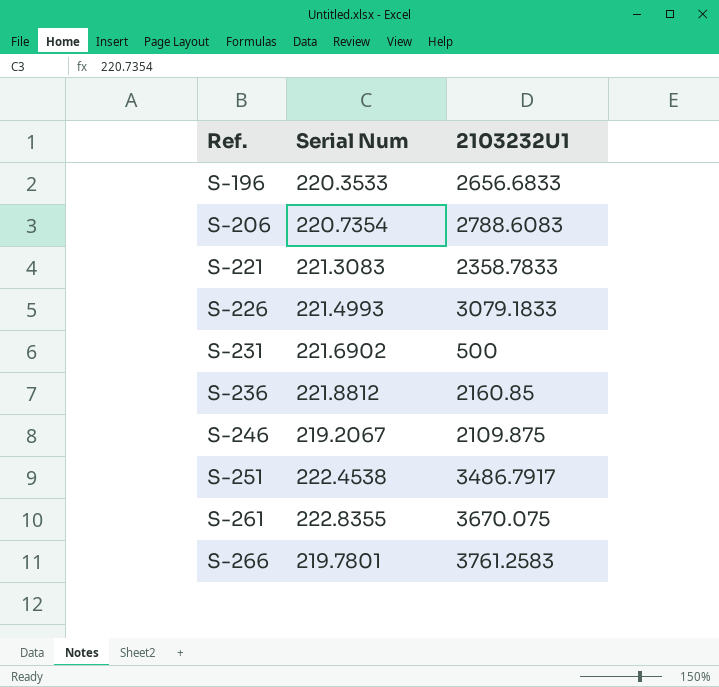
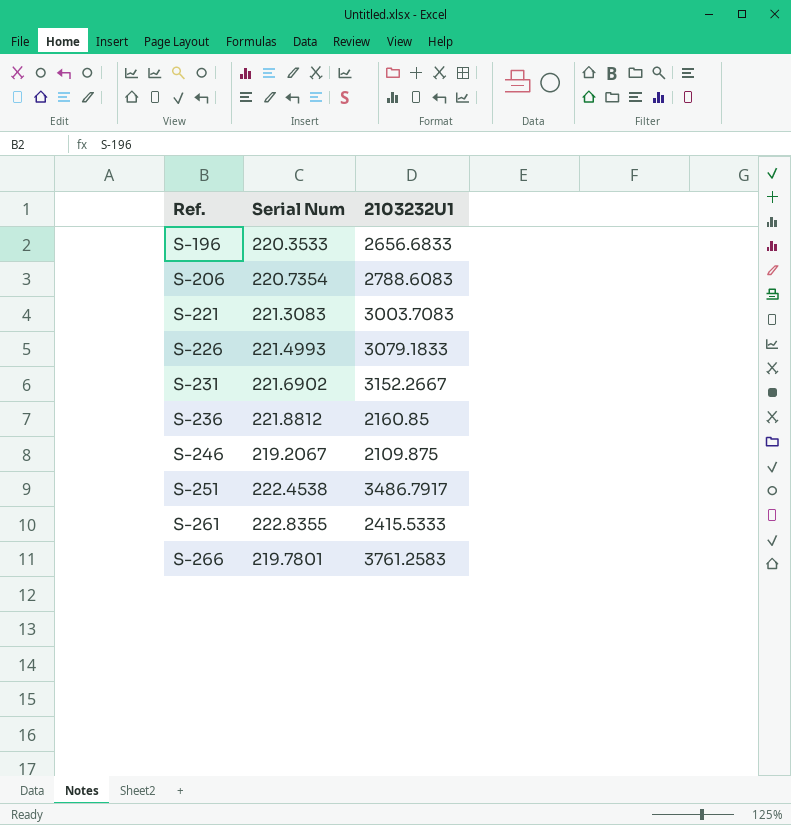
S-221 | 2103232U1: 2358.7833 -> 3003.7083
S-231 | 2103232U1: 500 -> 3152.2667
S-261 | 2103232U1: 3670.075 -> 2415.5333

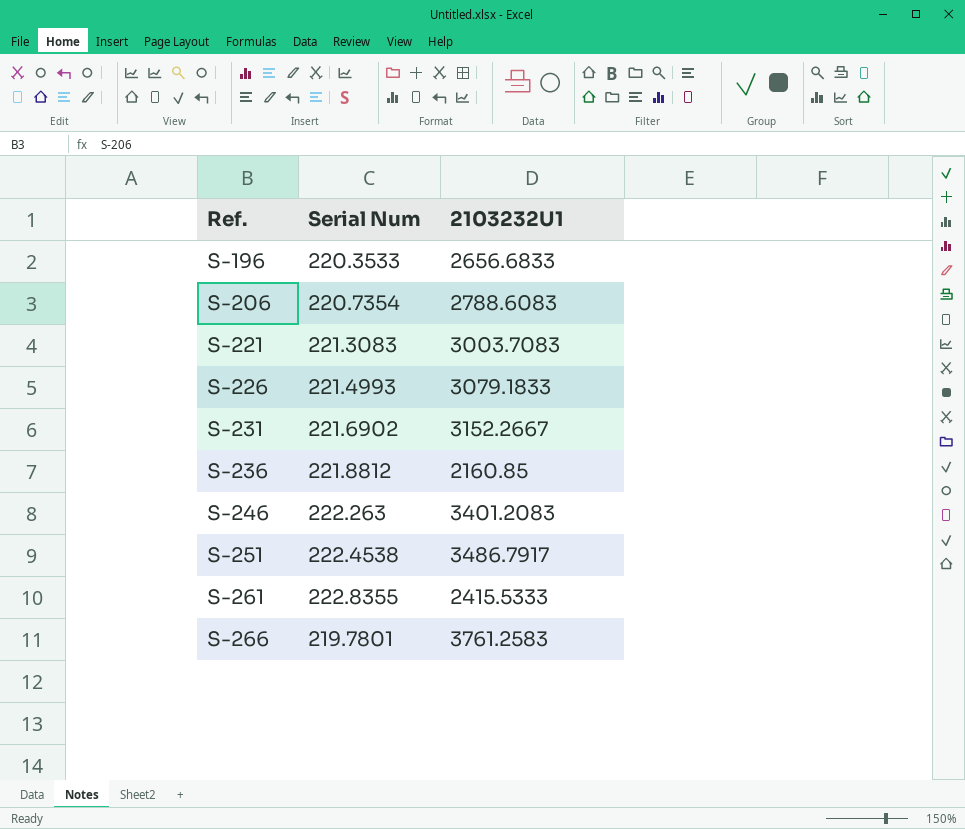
S-246 | Serial Num: 219.2067 -> 222.263
S-246 | 2103232U1: 2109.875 -> 3401.2083

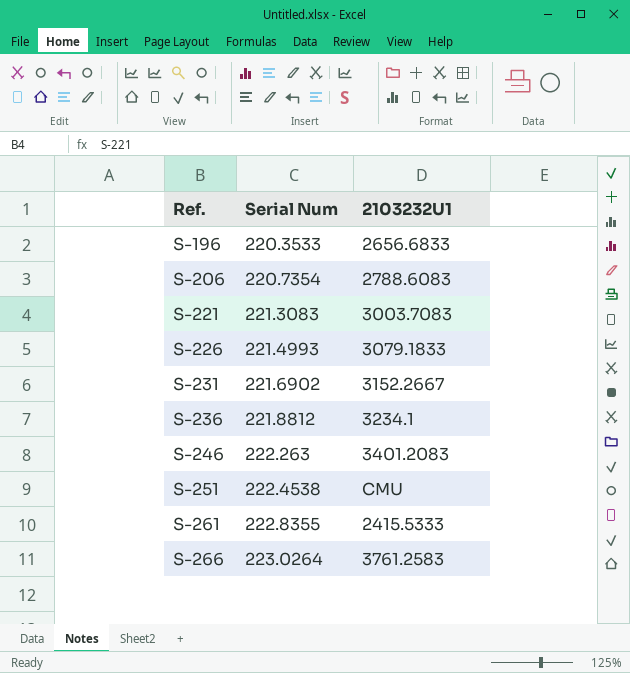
S-236 | 2103232U1: 2160.85 -> 3234.1
S-251 | 2103232U1: 3486.7917 -> CMU
S-266 | Serial Num: 219.7801 -> 223.0264

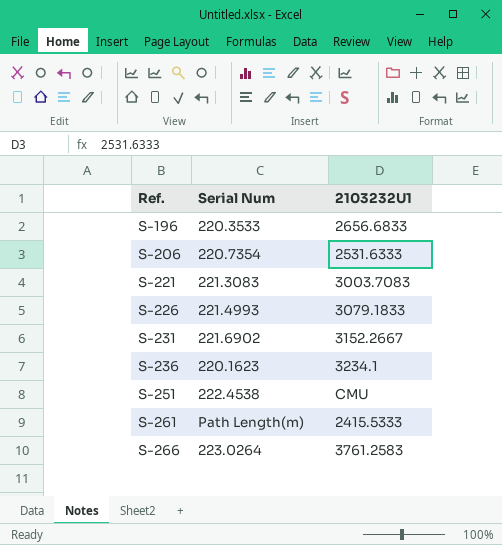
row S-246: 222.263 | 3401.2083 -> none
S-206 | 2103232U1: 2788.6083 -> 2531.6333
S-236 | Serial Num: 221.8812 -> 220.1623
S-261 | Serial Num: 222.8355 -> Path Length(m)

